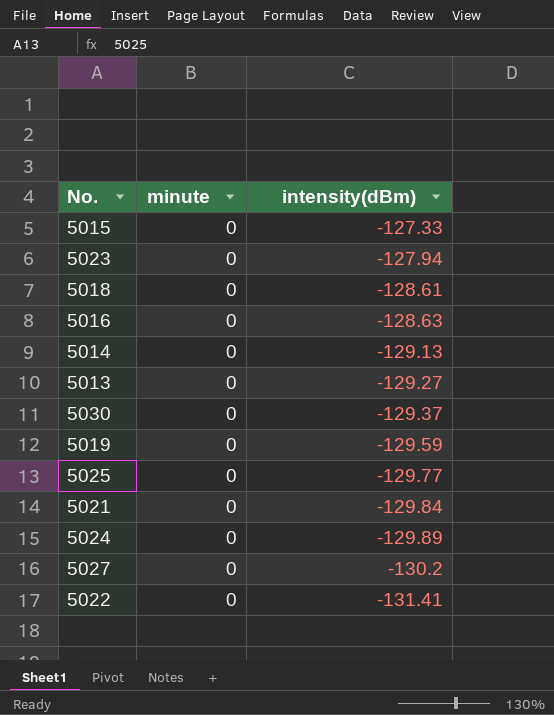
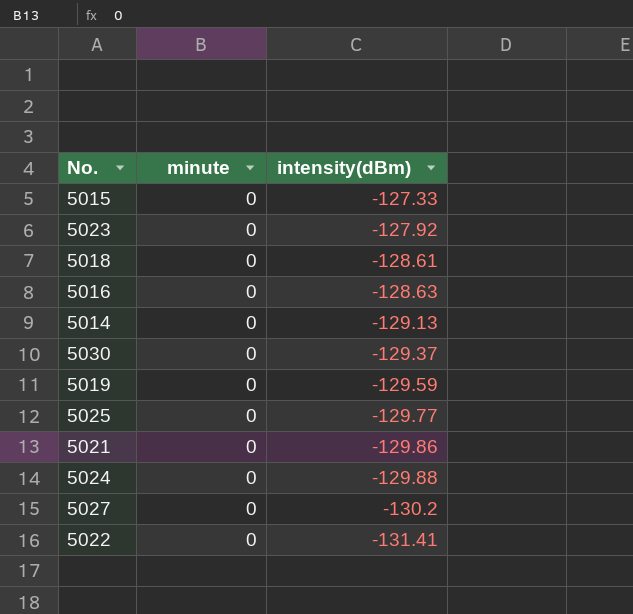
row 5013: 0 | -129.27 -> none
5023 | intensity(dBm): -127.94 -> -127.92
5021 | intensity(dBm): -129.84 -> -129.86
5024 | intensity(dBm): -129.89 -> -129.88

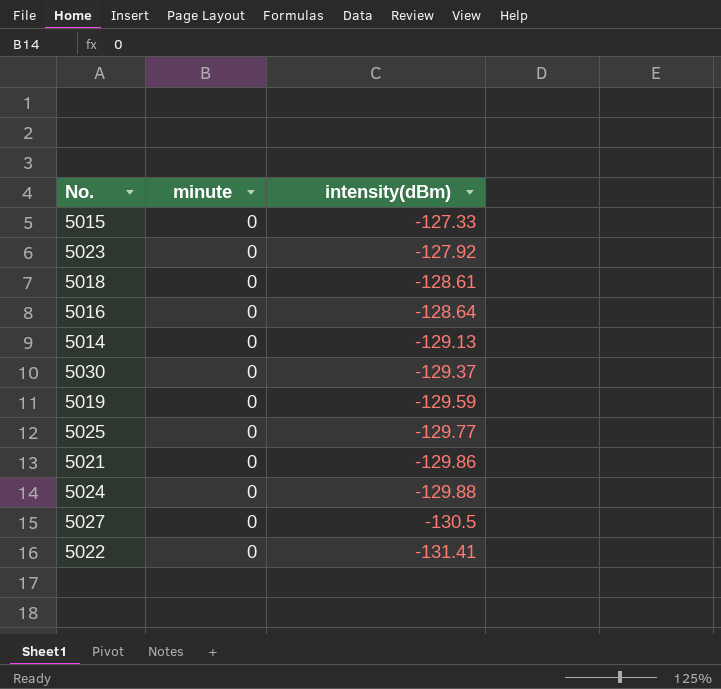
5016 | intensity(dBm): -128.63 -> -128.64
5027 | intensity(dBm): -130.2 -> -130.5

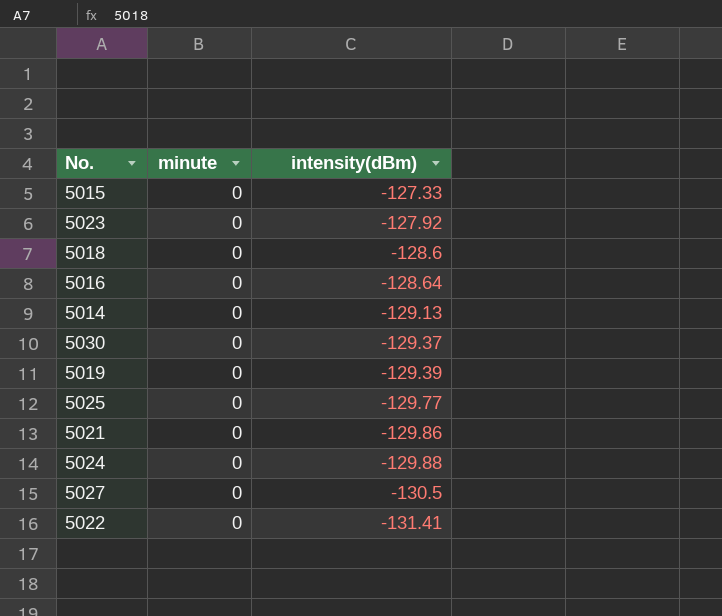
5018 | intensity(dBm): -128.61 -> -128.6
5019 | intensity(dBm): -129.59 -> -129.39

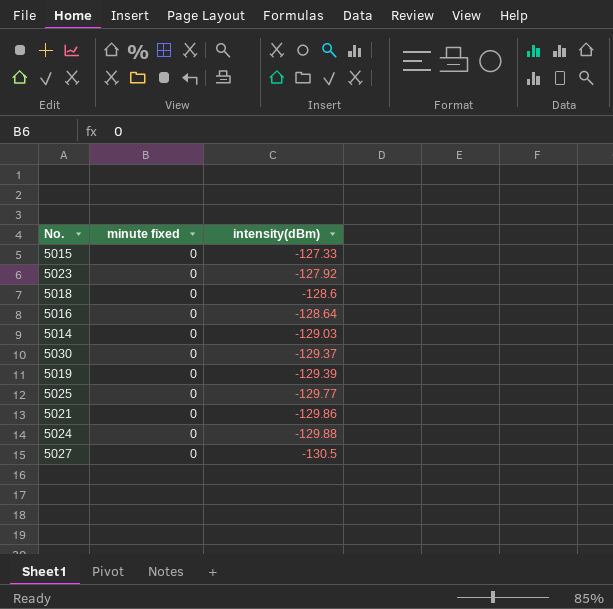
column name: minute -> minute fixed
row 5022: 0 | -131.41 -> none
5014 | intensity(dBm): -129.13 -> -129.03

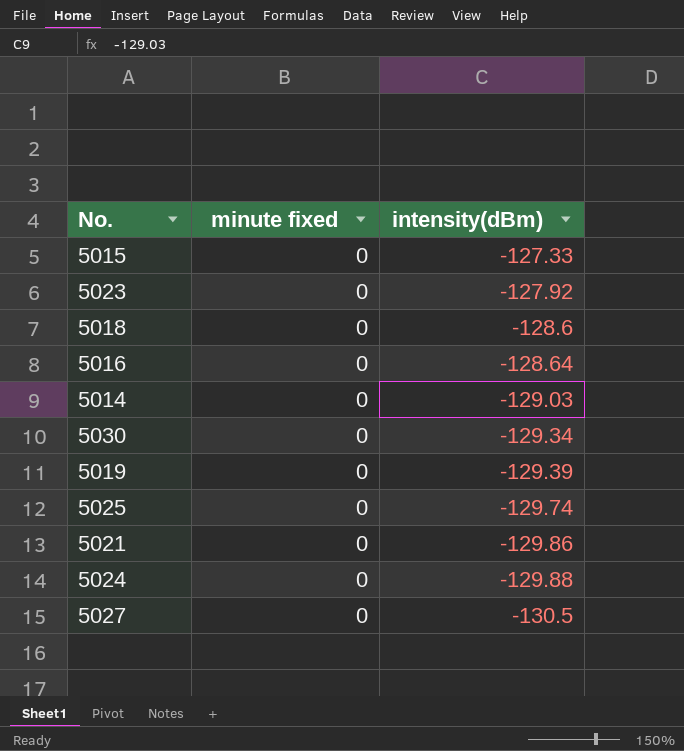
5030 | intensity(dBm): -129.37 -> -129.34
5025 | intensity(dBm): -129.77 -> -129.74

